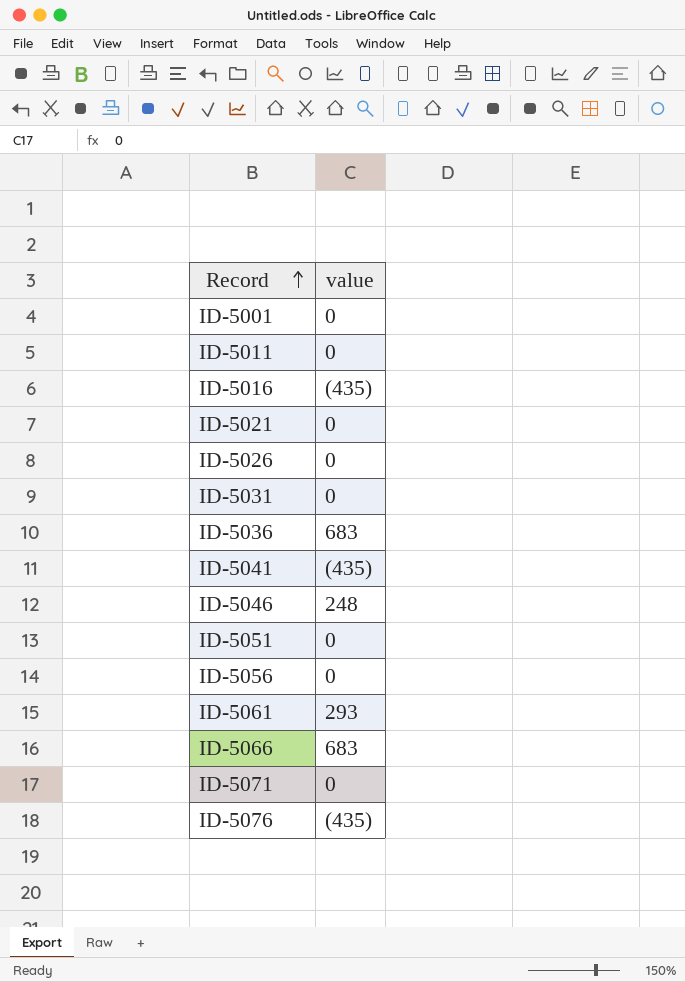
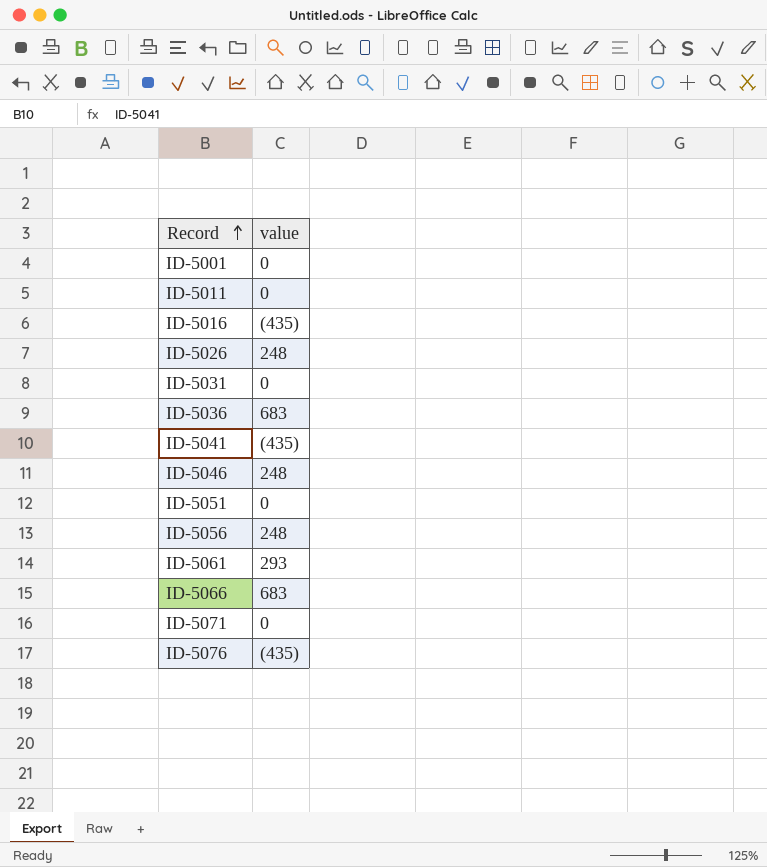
row ID-5021: 0 -> none
ID-5026 | value: 0 -> 248
ID-5056 | value: 0 -> 248

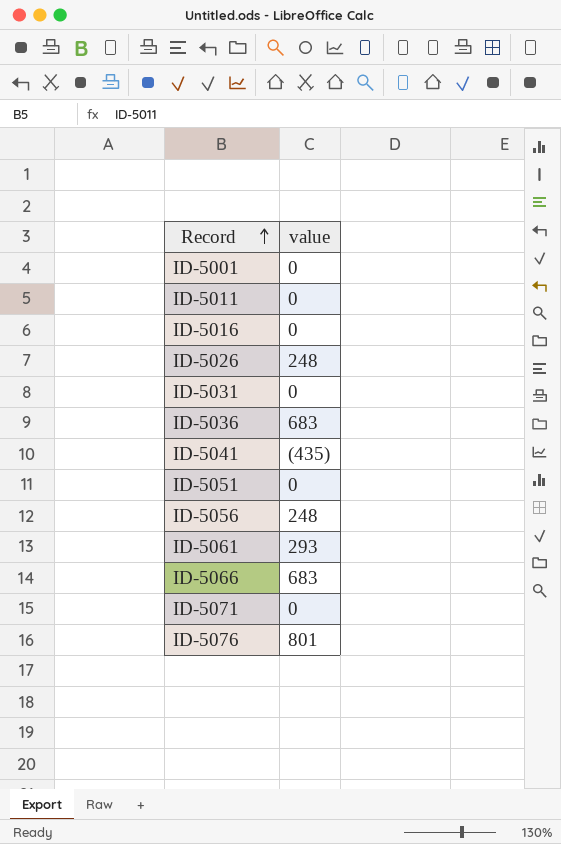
row ID-5046: 248 -> none
ID-5016 | value: (435) -> 0
ID-5076 | value: (435) -> 801

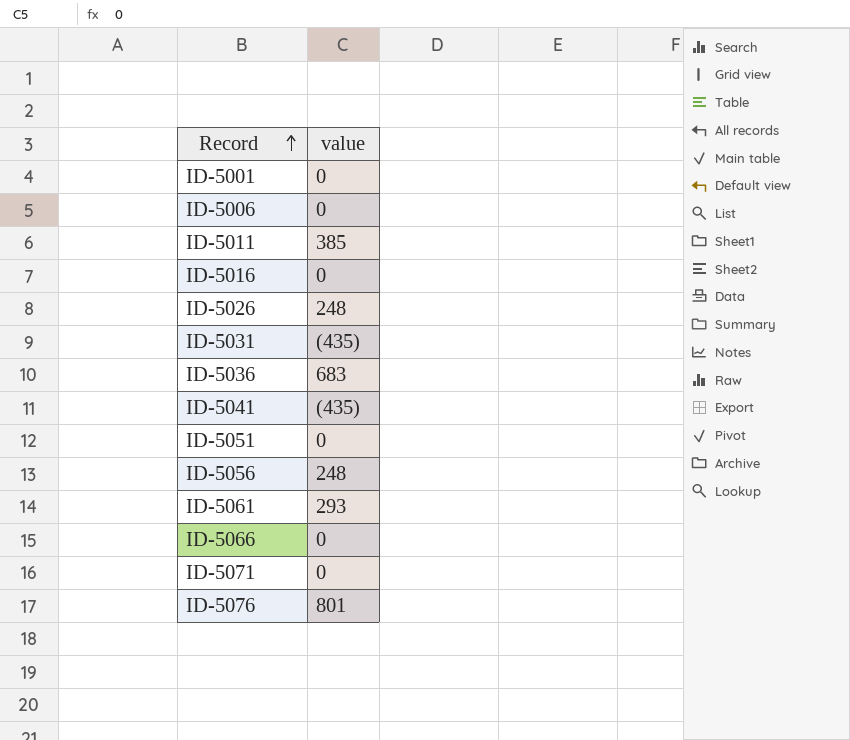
row ID-5006: none -> 0
ID-5011 | value: 0 -> 385
ID-5031 | value: 0 -> (435)
ID-5066 | value: 683 -> 0

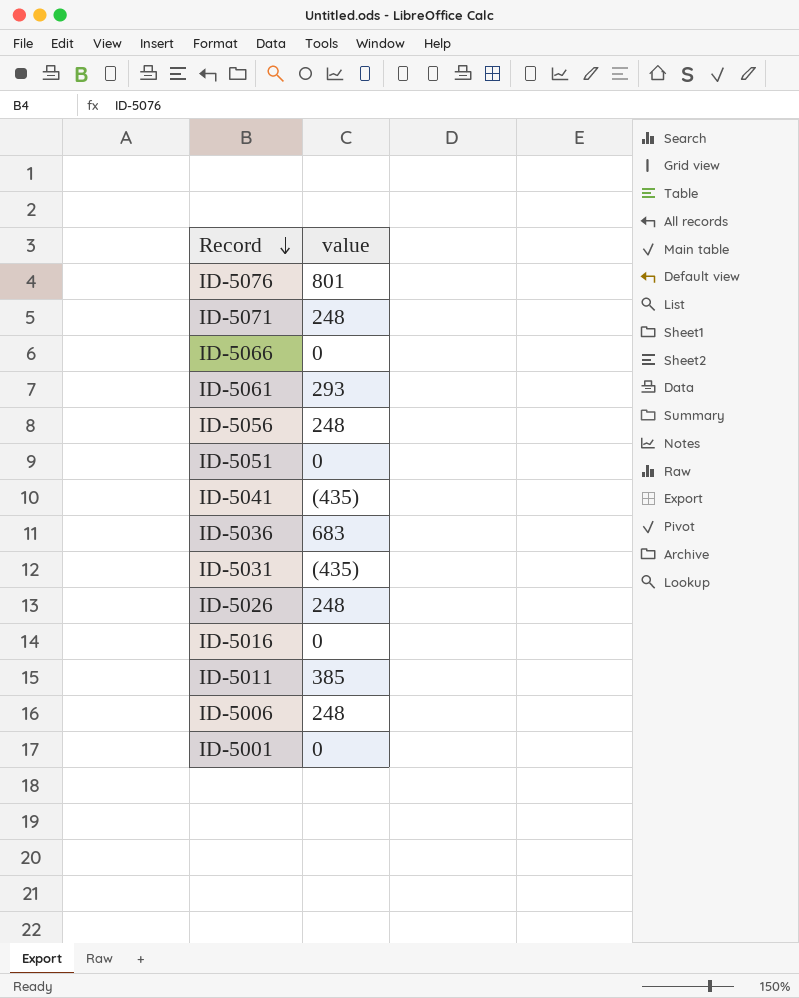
row order: Record ascending -> Record descending
ID-5071 | value: 0 -> 248
ID-5006 | value: 0 -> 248

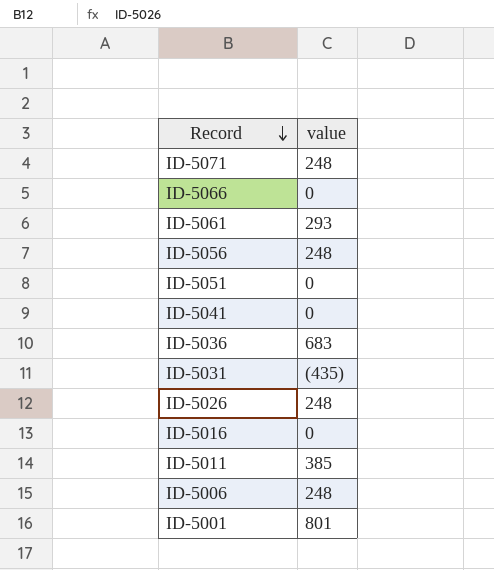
row ID-5076: 801 -> none
ID-5041 | value: (435) -> 0
ID-5001 | value: 0 -> 801

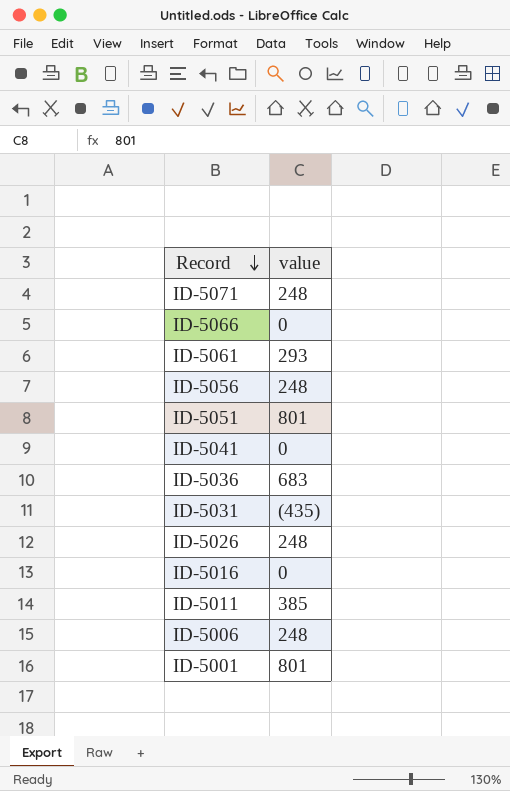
ID-5051 | value: 0 -> 801

